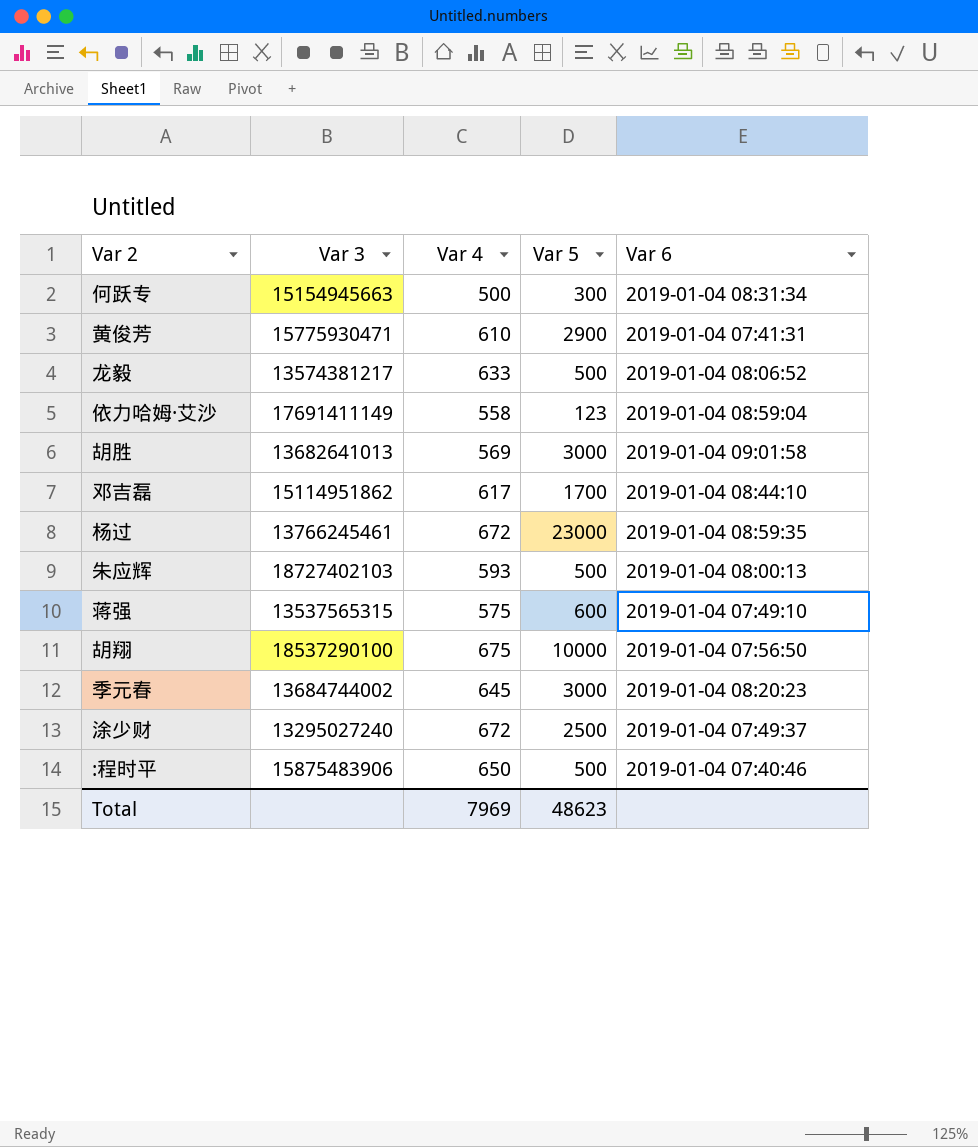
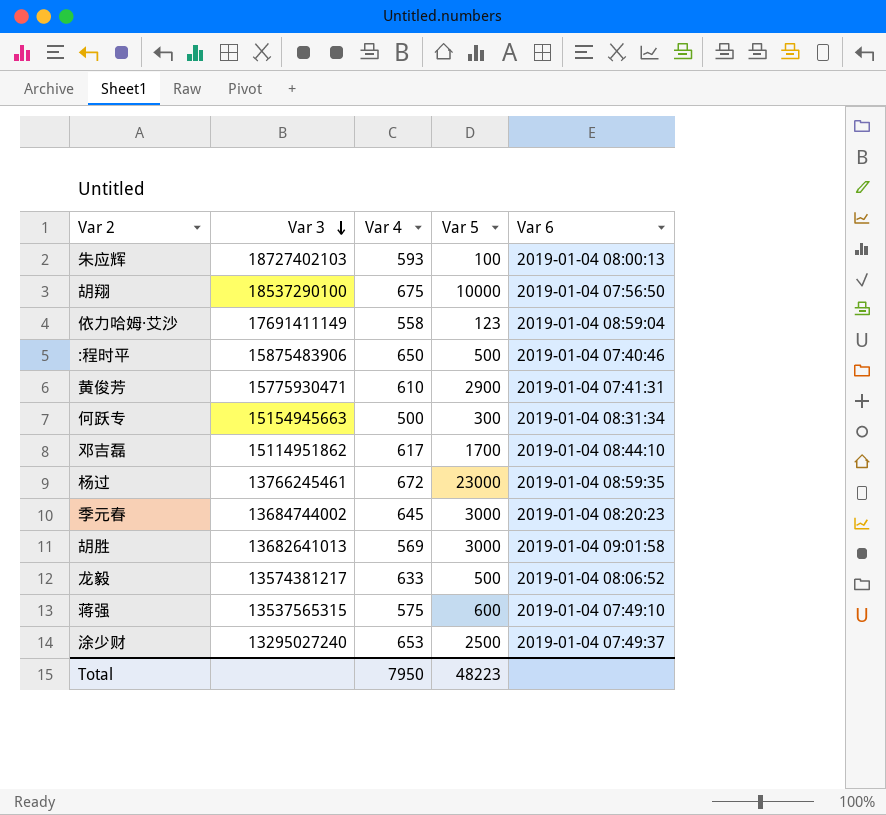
row order: none -> Var 3 descending
朱应辉 | Var 5: 500 -> 100
涂少财 | Var 4: 672 -> 653
Total | Var 4: 7969 -> 7950
Total | Var 5: 48623 -> 48223

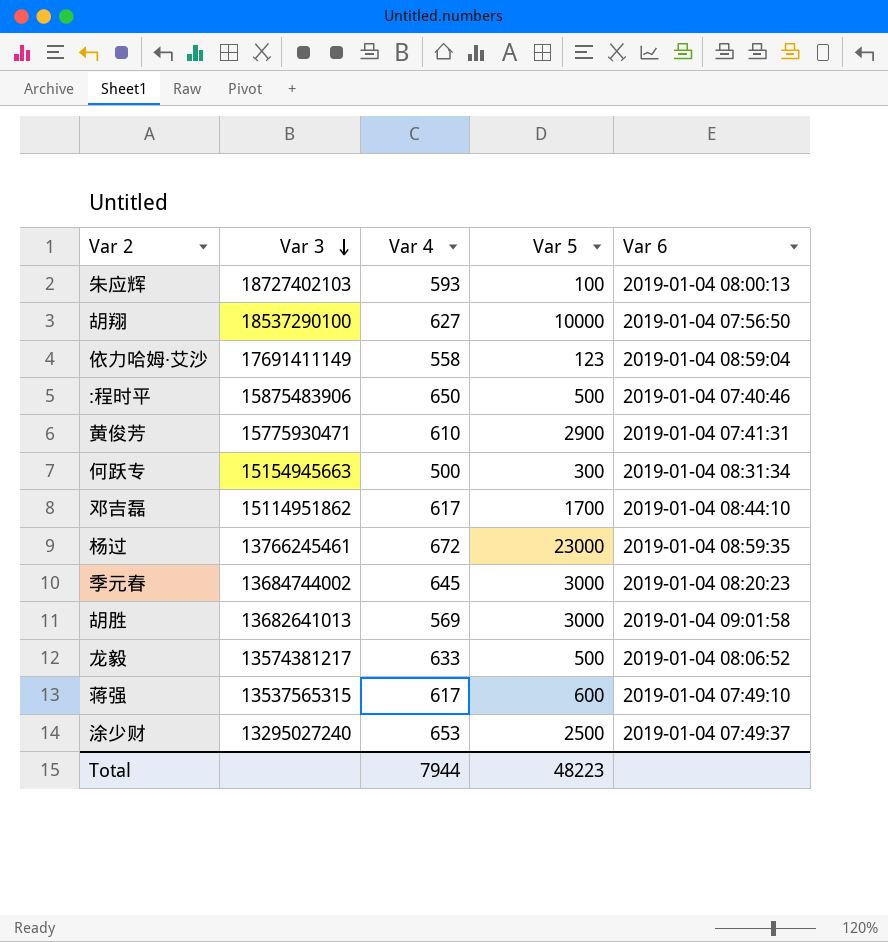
胡翔 | Var 4: 675 -> 627
蒋强 | Var 4: 575 -> 617
Total | Var 4: 7950 -> 7944

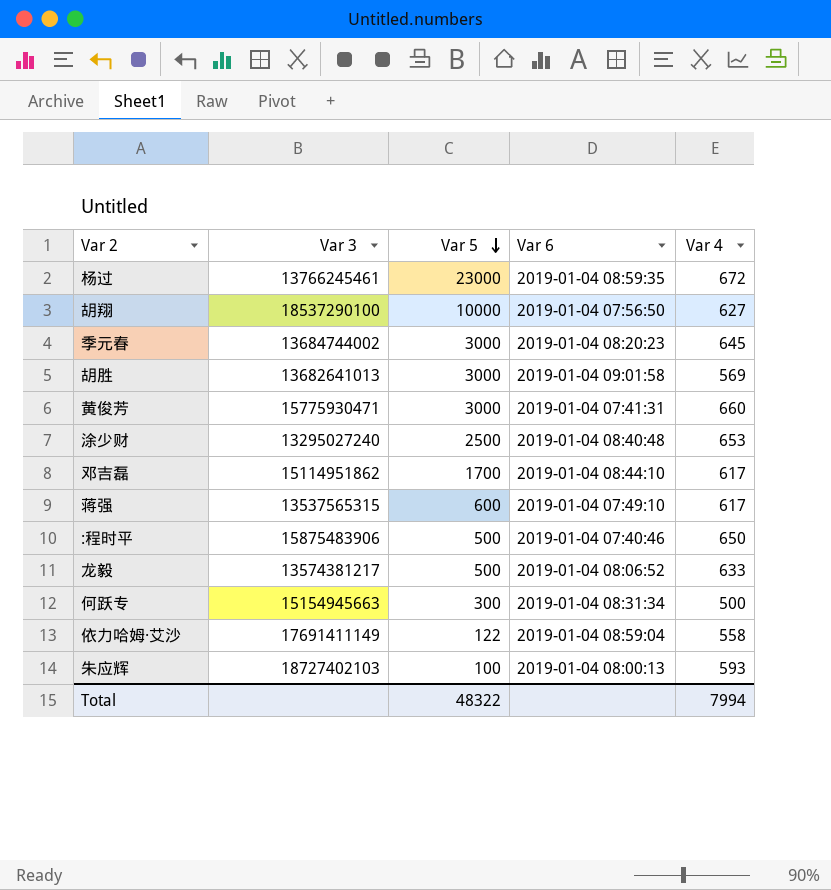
row order: Var 3 descending -> Var 5 descending
column Var 4 | position: 3 -> 5
黄俊芳 | Var 5: 2900 -> 3000
黄俊芳 | Var 4: 610 -> 660
涂少财 | Var 6: 2019-01-04 07:49:37 -> 2019-01-04 08:40:48
依力哈姆·艾沙 | Var 5: 123 -> 122
Total | Var 5: 48223 -> 48322
Total | Var 4: 7944 -> 7994

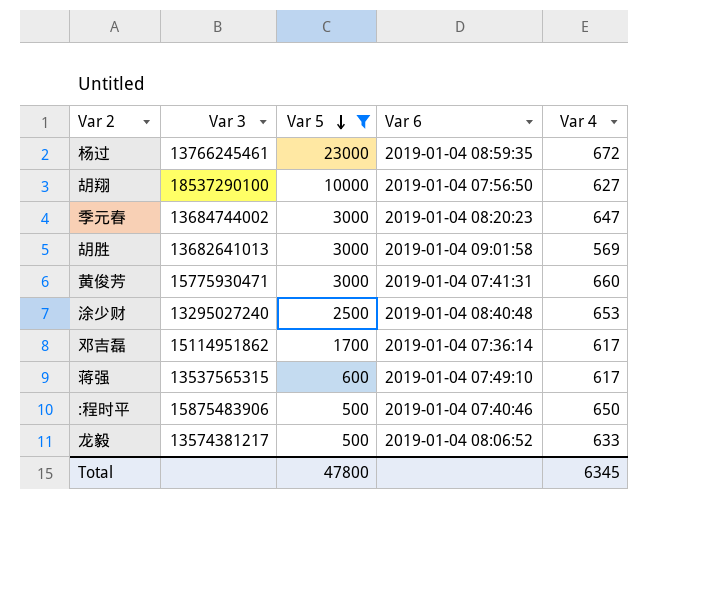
filter: none -> Var 5 >= 500
季元春 | Var 4: 645 -> 647
邓吉磊 | Var 6: 2019-01-04 08:44:10 -> 2019-01-04 07:36:14
Total | Var 5: 48322 -> 47800
Total | Var 4: 7994 -> 6345

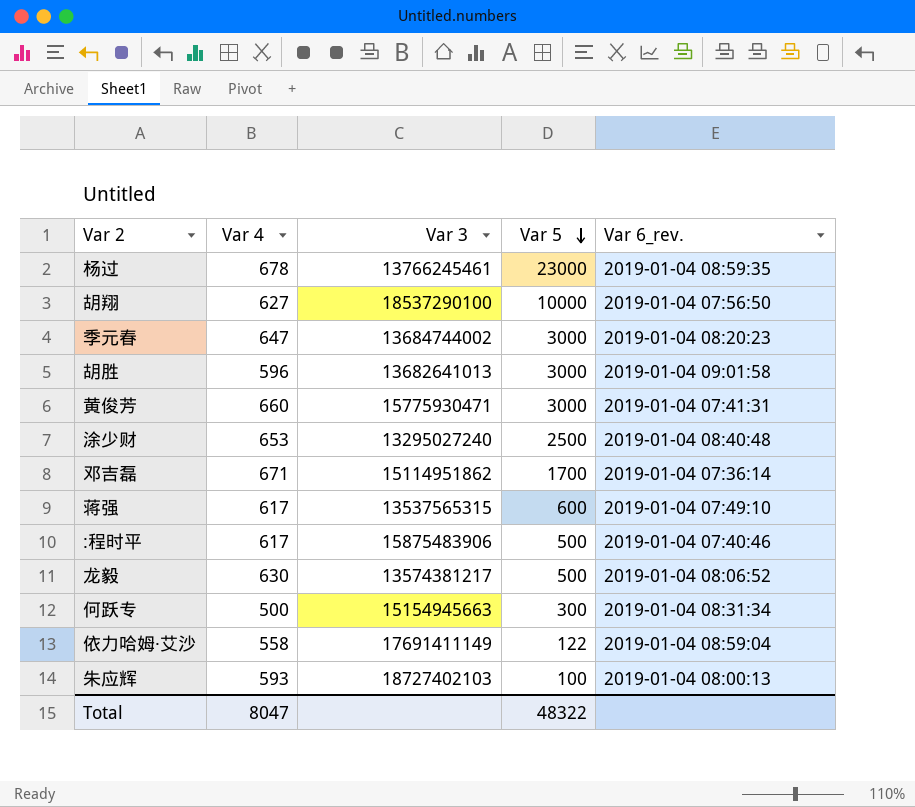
filter: Var 5 >= 500 -> none
column Var 4 | position: 5 -> 2
column name: Var 6 -> Var 6_rev.
杨过 | Var 4: 672 -> 678
胡胜 | Var 4: 569 -> 596
邓吉磊 | Var 4: 617 -> 671
:程时平 | Var 4: 650 -> 617
龙毅 | Var 4: 633 -> 630
Total | Var 4: 6345 -> 8047
Total | Var 5: 47800 -> 48322

